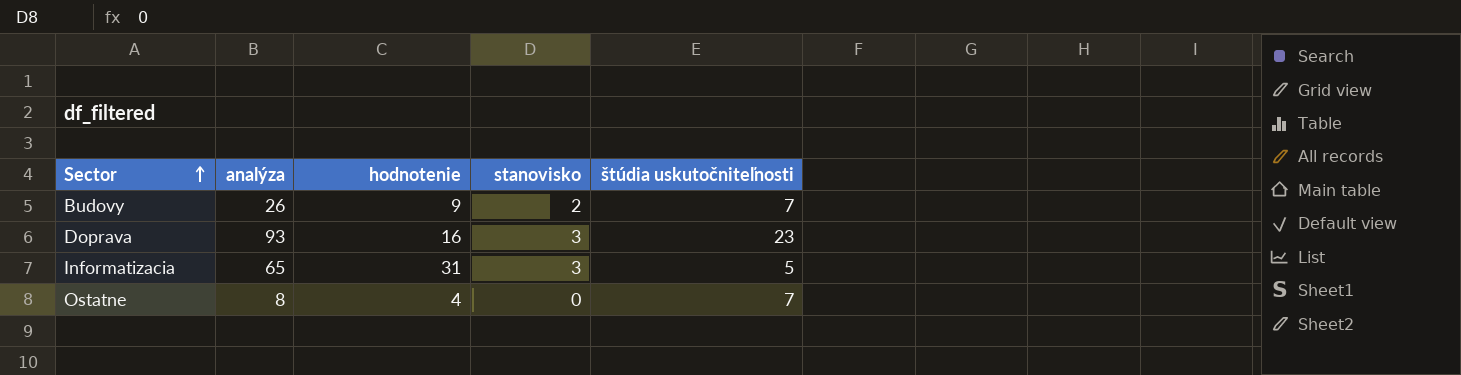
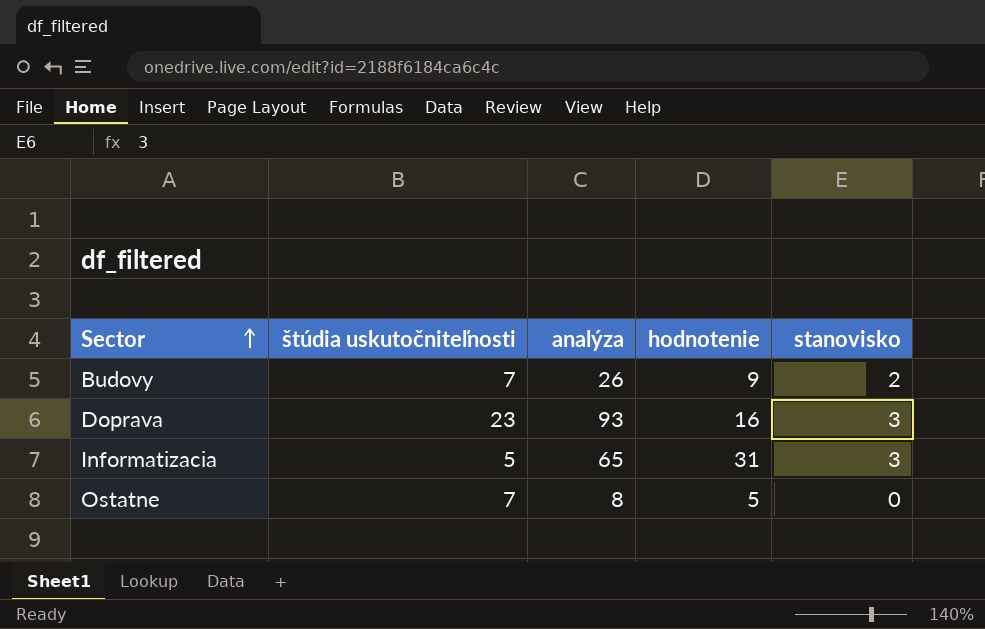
column štúdia uskutočniteľnosti | position: 5 -> 2
Ostatne | hodnotenie: 4 -> 5

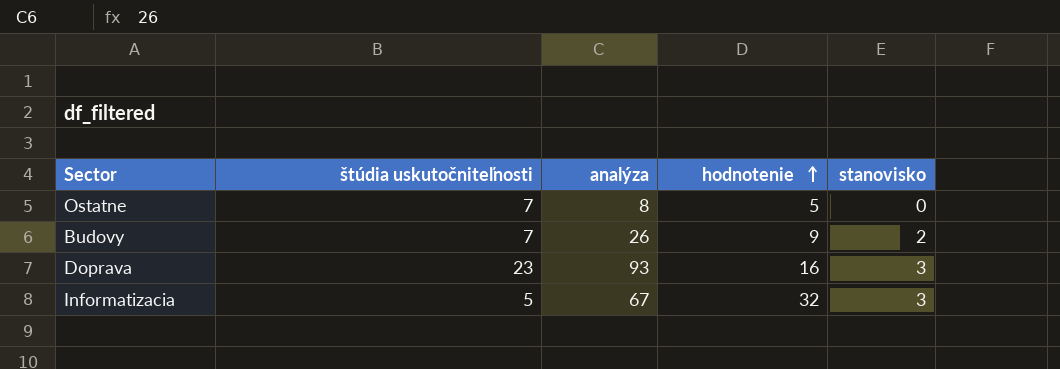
row order: Sector ascending -> hodnotenie ascending
Informatizacia | analýza: 65 -> 67
Informatizacia | hodnotenie: 31 -> 32

